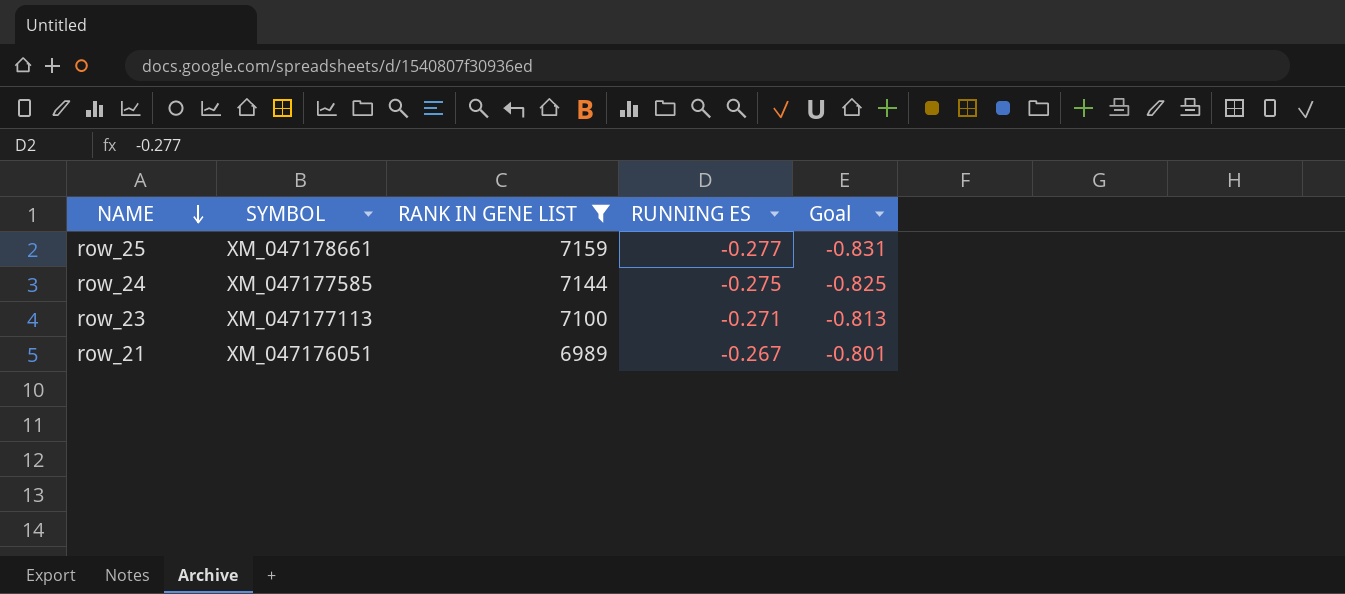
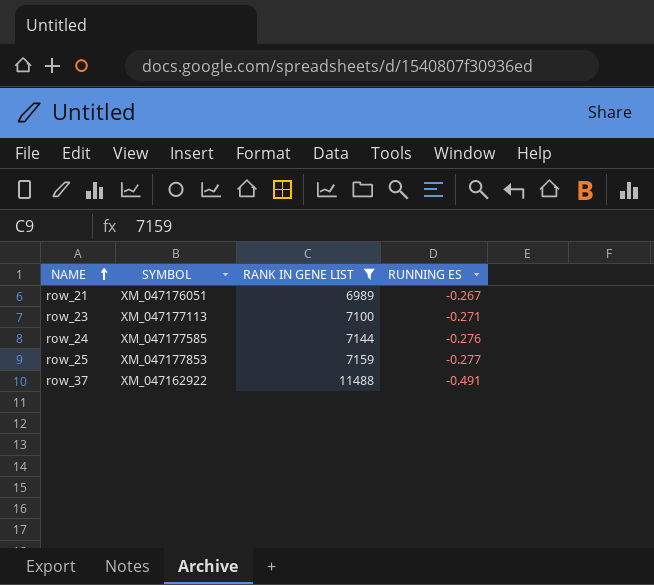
row order: NAME descending -> NAME ascending
column Goal | formula: [RUNNING ES] * 3 -> none
row_24 | RUNNING ES: -0.275 -> -0.276
row_25 | SYMBOL: XM_047178661 -> XM_047177853
row row_37: none -> XM_047162922 | 11488 | -0.491

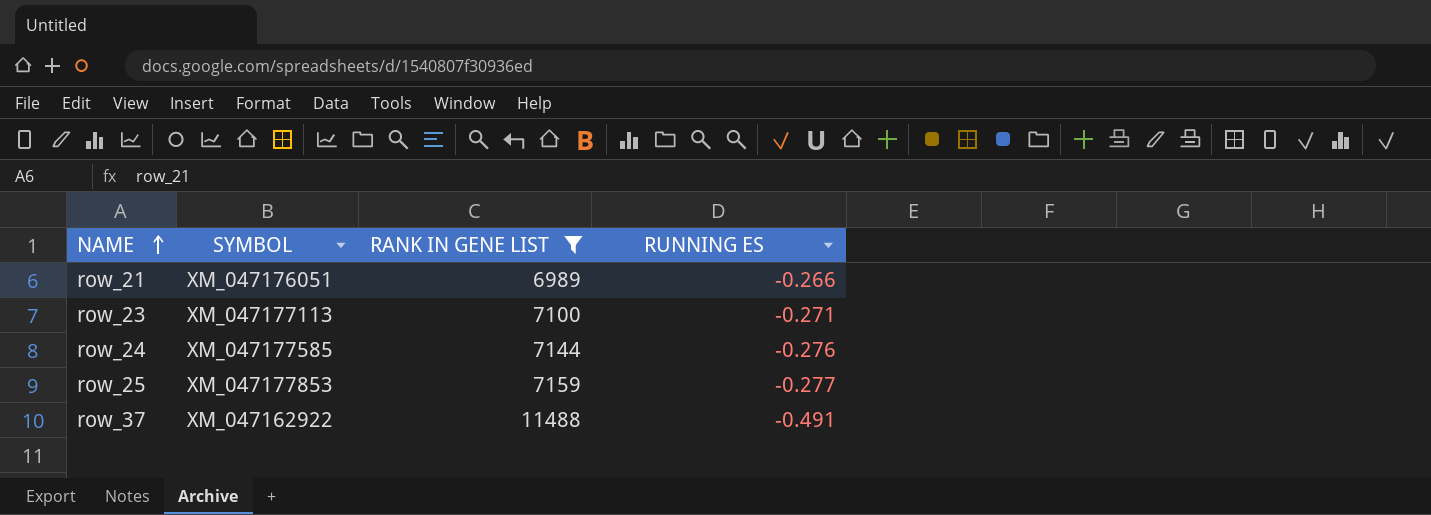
row_21 | RUNNING ES: -0.267 -> -0.266

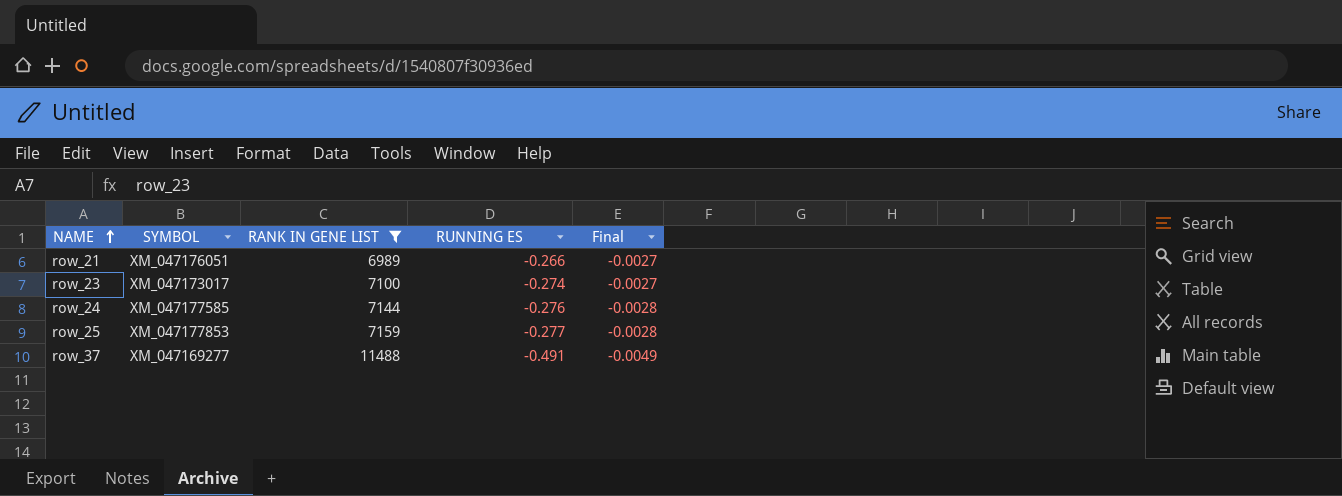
column Final | formula: none -> [RUNNING ES] * 0.01
row_23 | SYMBOL: XM_047177113 -> XM_047173017
row_23 | RUNNING ES: -0.271 -> -0.274
row_37 | SYMBOL: XM_047162922 -> XM_047169277

